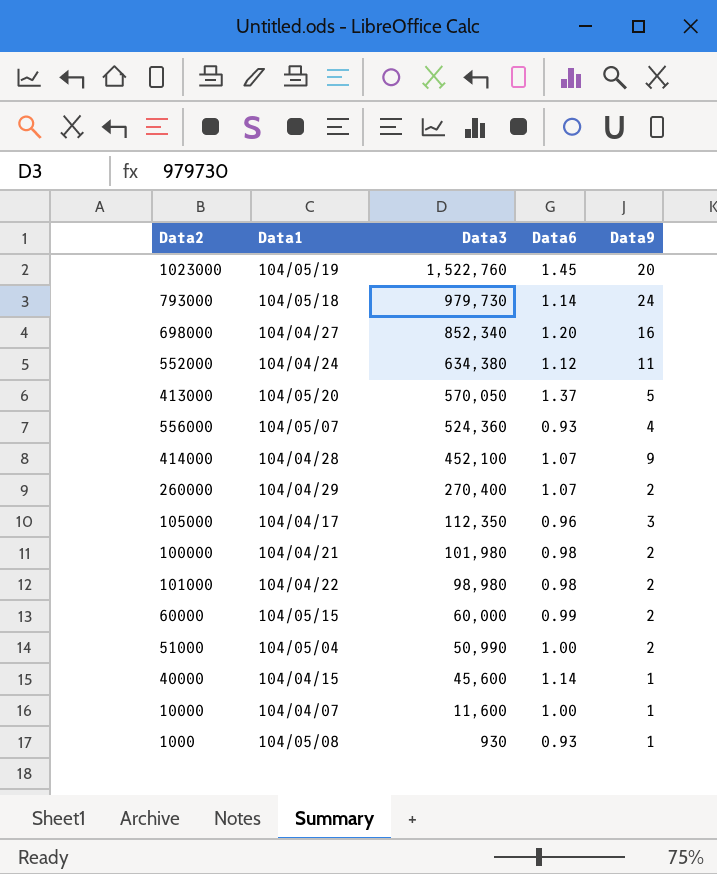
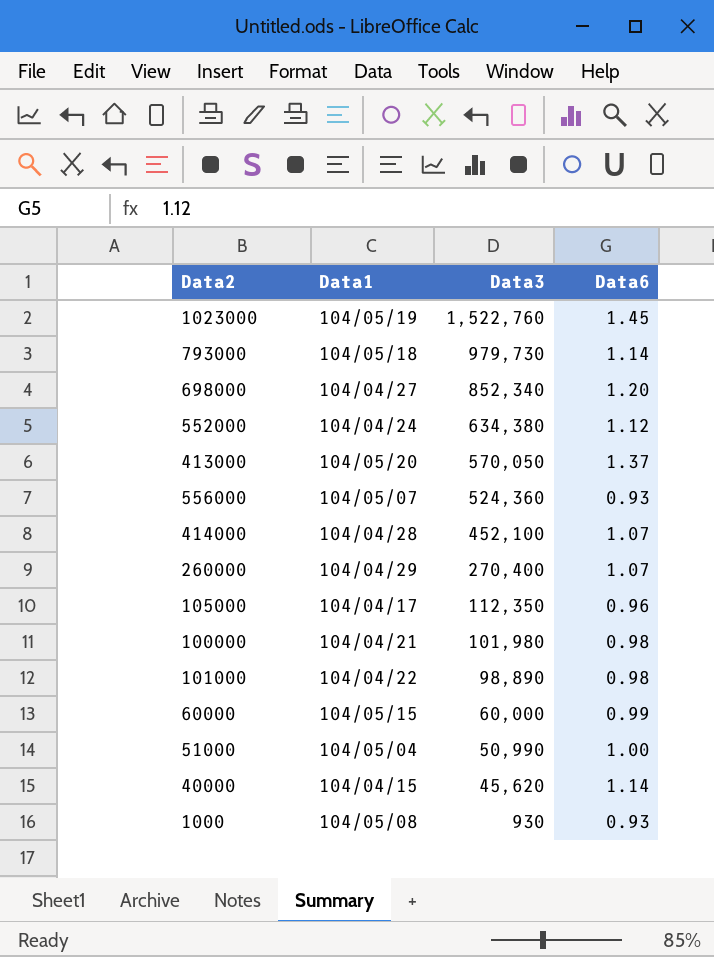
column Data9 | position: 5 -> none
row 10000: 104/04/07 | 11,600 | 1.00 | 1 -> none
101000 | Data3: 98,980 -> 98,890
40000 | Data3: 45,600 -> 45,620

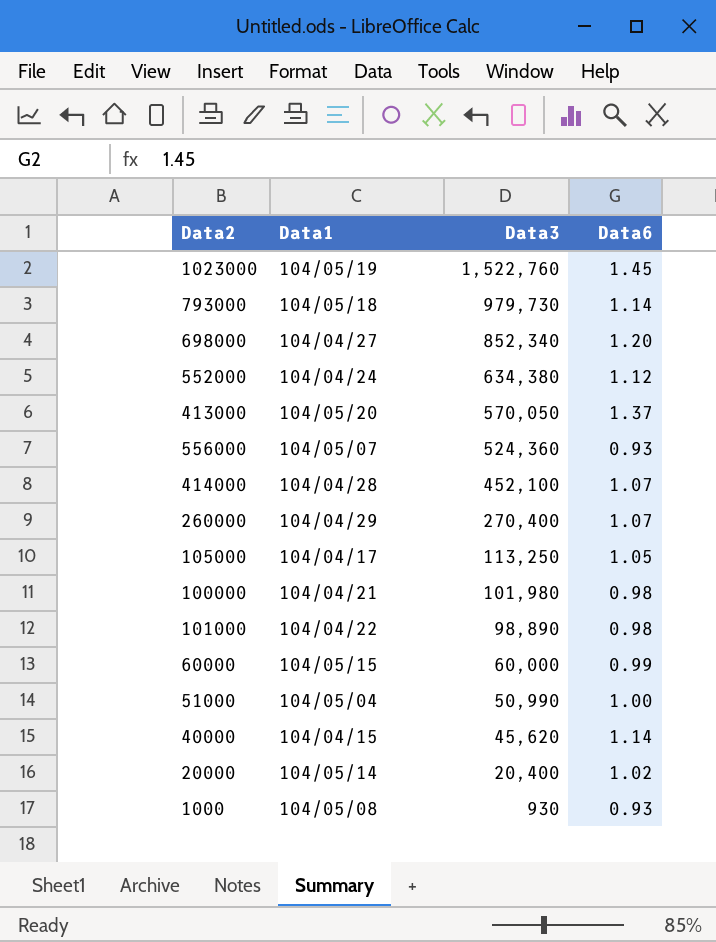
105000 | Data3: 112,350 -> 113,250
105000 | Data6: 0.96 -> 1.05
row 20000: none -> 104/05/14 | 20,400 | 1.02

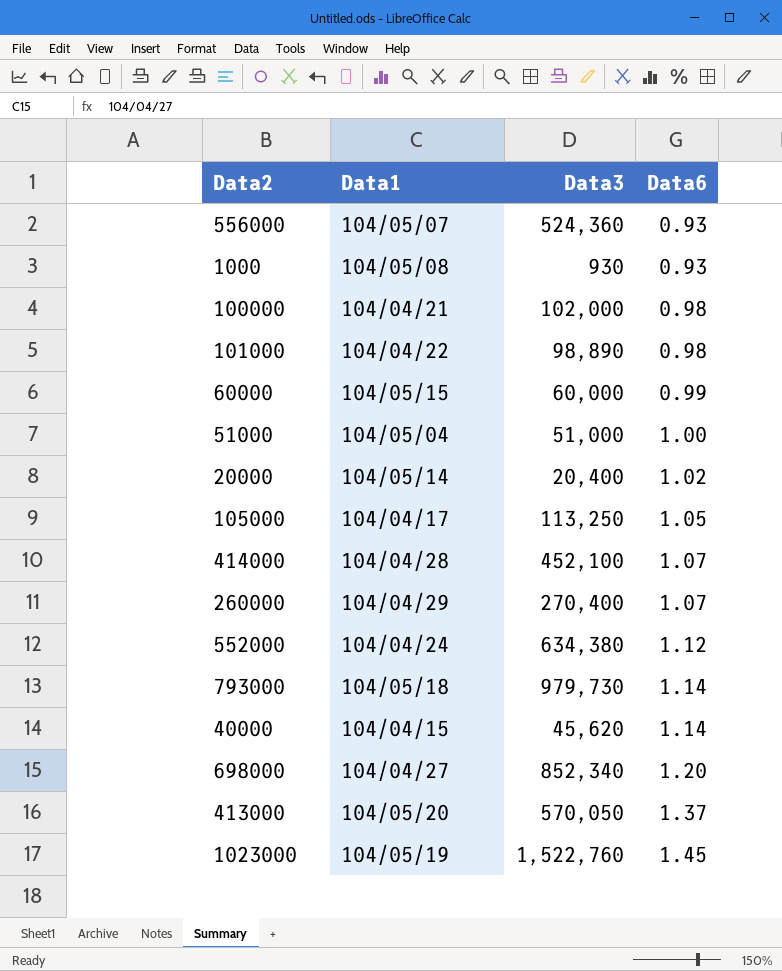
row order: Data3 descending -> Data6 ascending
100000 | Data3: 101,980 -> 102,000
51000 | Data3: 50,990 -> 51,000

